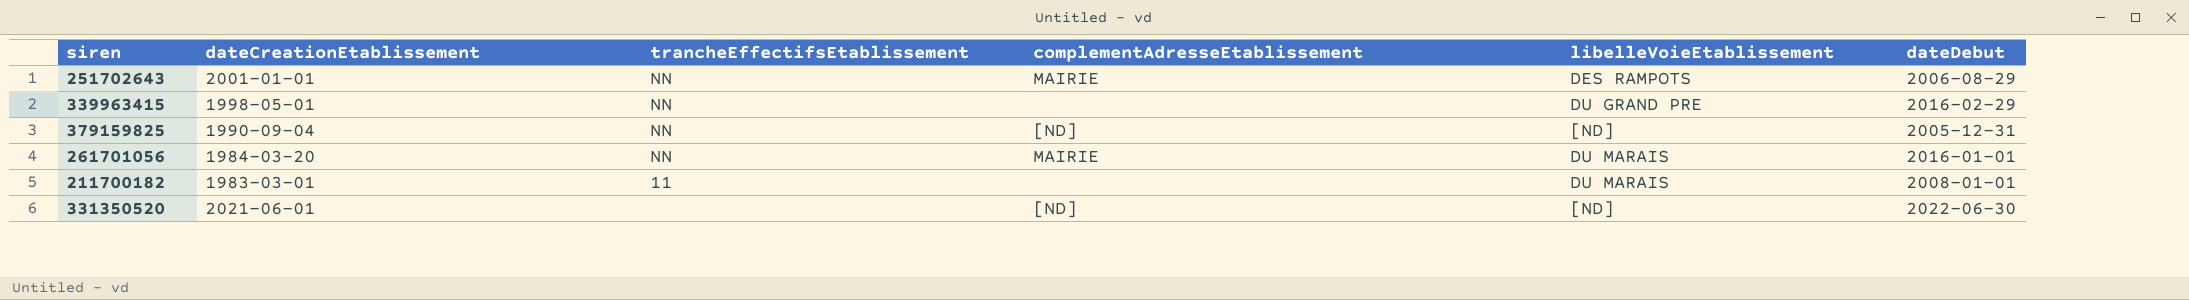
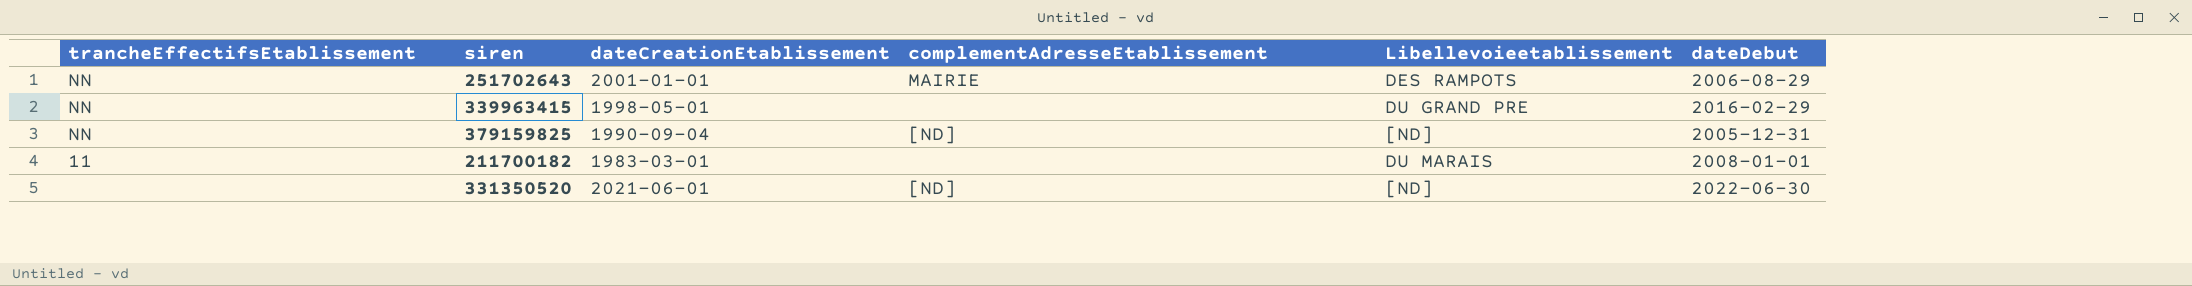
column trancheEffectifsEtablissement | position: 3 -> 1
column name: libelleVoieEtablissement -> Libellevoieetablissement
row 261701056: 1984-03-20 | NN | MAIRIE | DU MARAIS | 2016-01-01 -> none

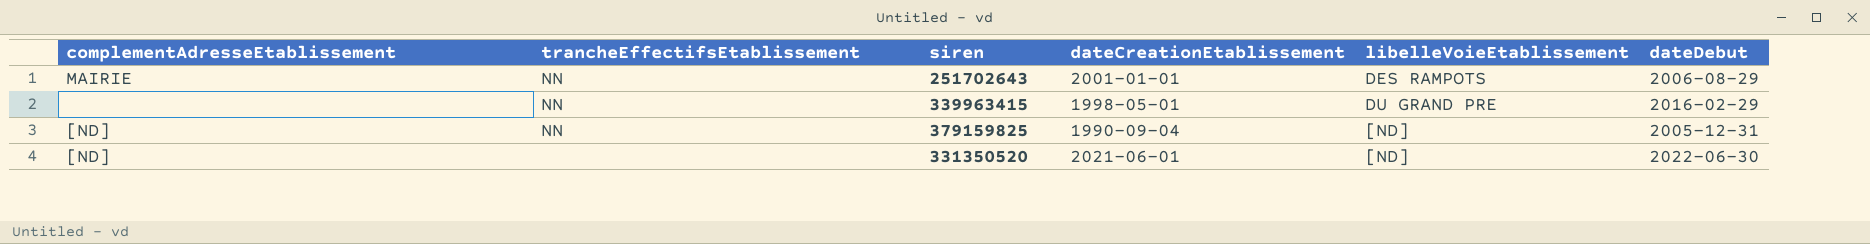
column complementAdresseEtablissement | position: 4 -> 1
column name: Libellevoieetablissement -> libelleVoieEtablissement
row 211700182: 11 | 1983-03-01 | none | DU MARAIS | 2008-01-01 -> none

